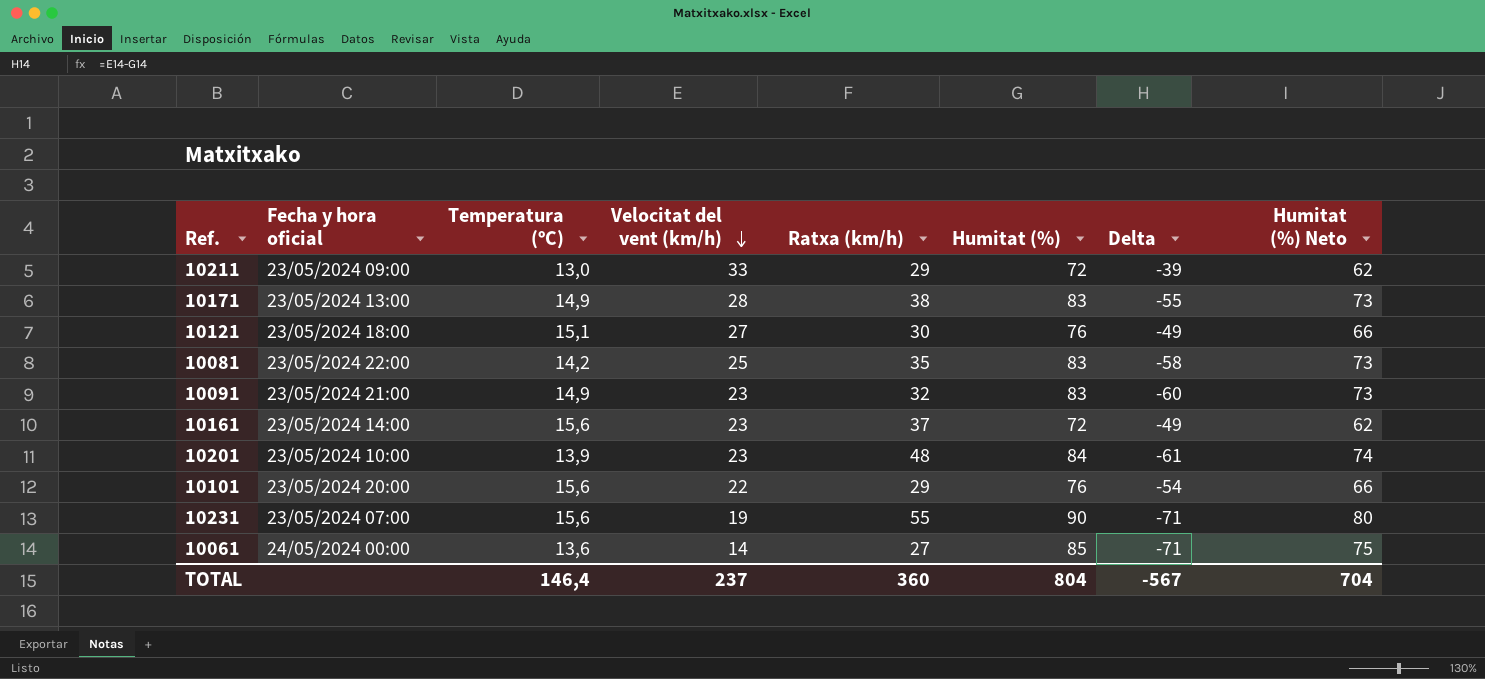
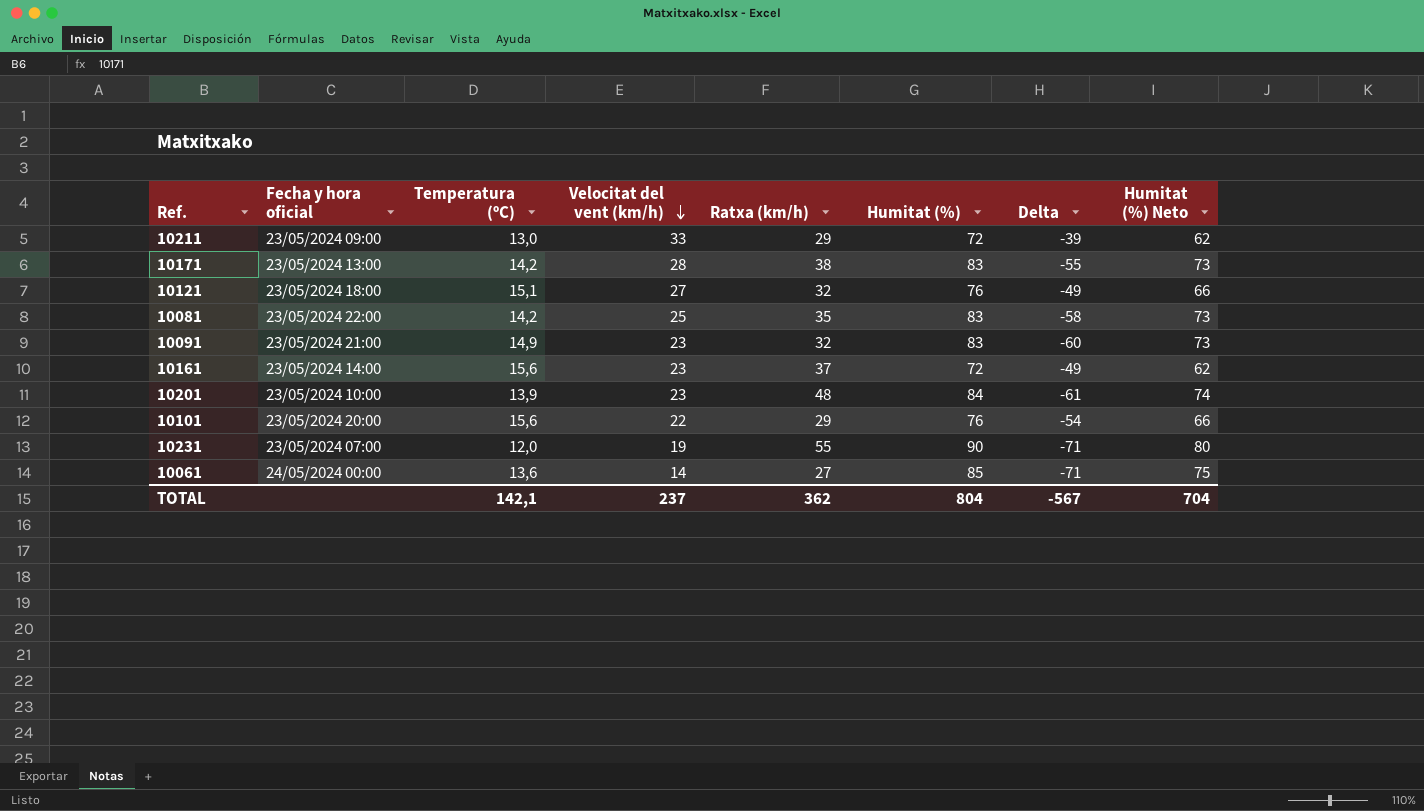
10171 | Temperatura (ºC): 14,9 -> 14,2
10121 | Ratxa (km/h): 30 -> 32
10231 | Temperatura (ºC): 15,6 -> 12,0
TOTAL | Temperatura (ºC): 146,4 -> 142,1
TOTAL | Ratxa (km/h): 360 -> 362

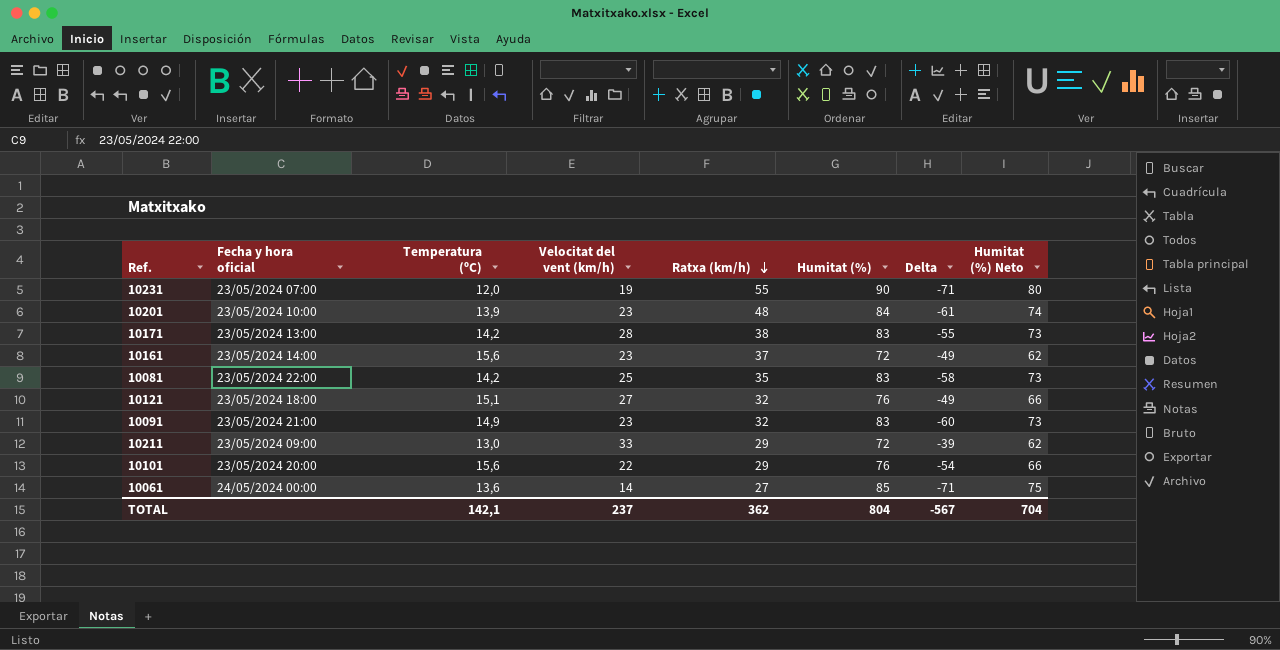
row order: Velocitat del vent (km/h) descending -> Ratxa (km/h) descending

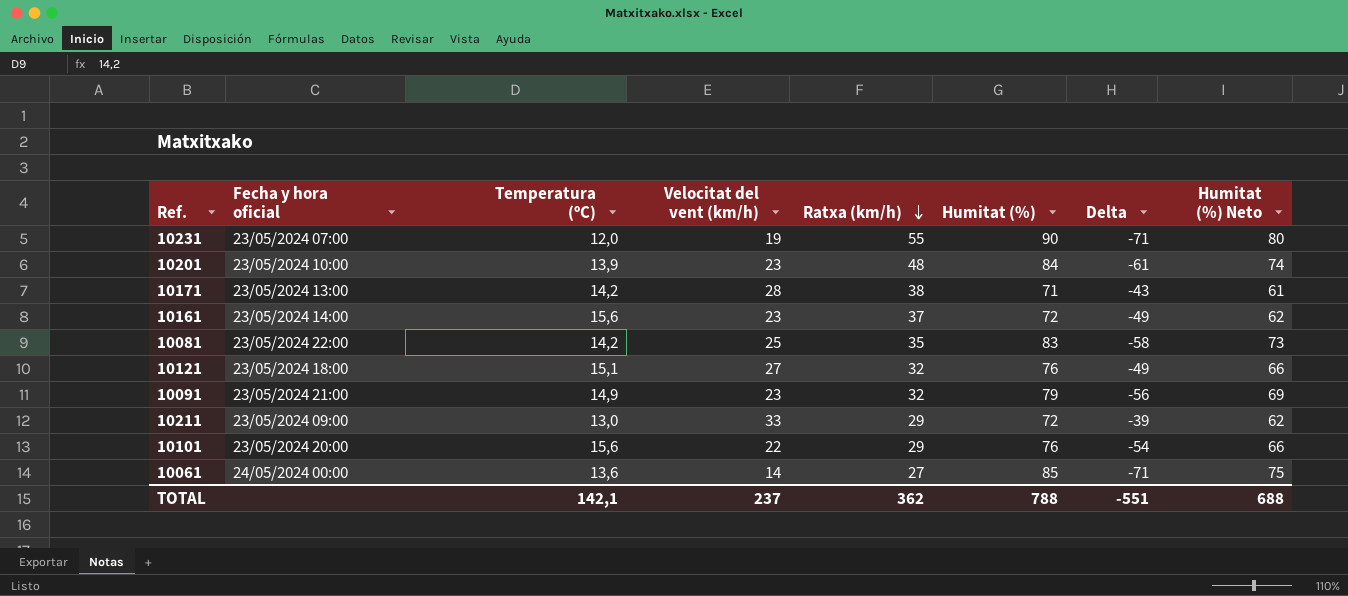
10171 | Humitat (%): 83 -> 71
10171 | Delta: -55 -> -43
10171 | Humitat (%) Neto: 73 -> 61
10091 | Humitat (%): 83 -> 79
10091 | Delta: -60 -> -56
10091 | Humitat (%) Neto: 73 -> 69
TOTAL | Humitat (%): 804 -> 788
TOTAL | Delta: -567 -> -551
TOTAL | Humitat (%) Neto: 704 -> 688

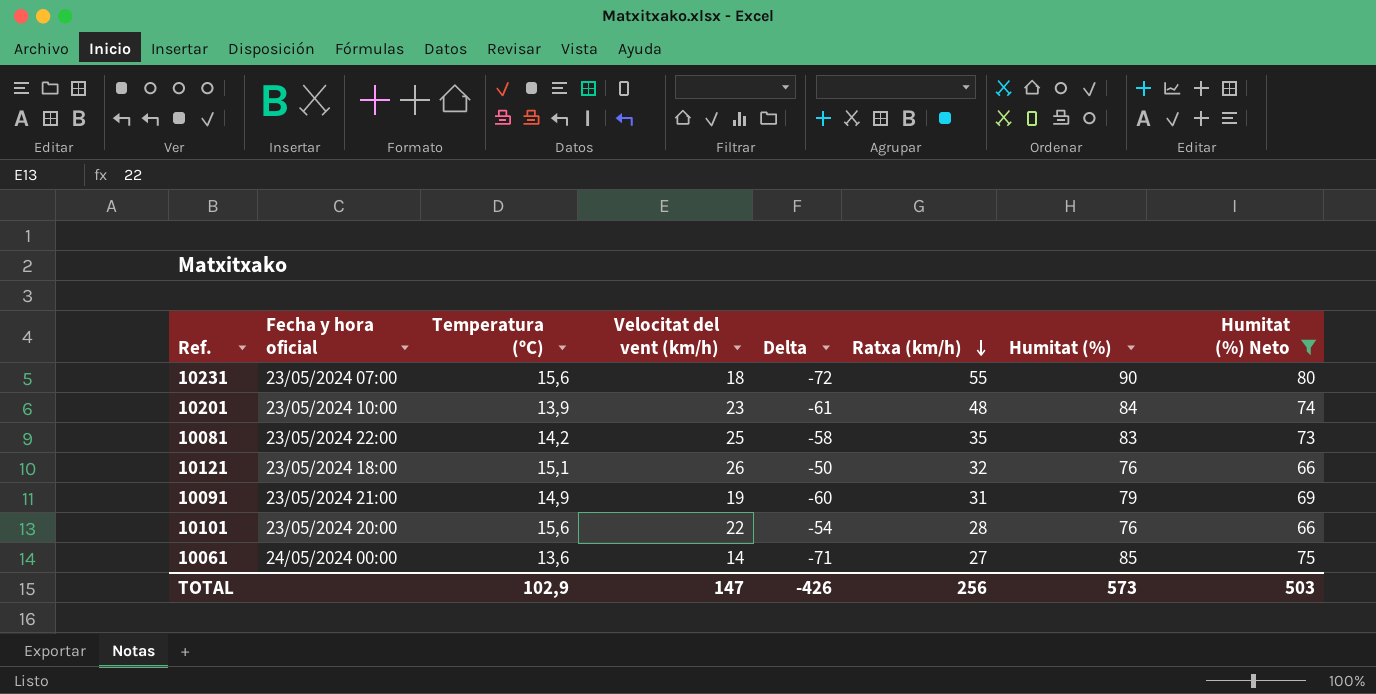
filter: none -> Humitat (%) Neto >= 66
column Delta | position: 7 -> 5
10231 | Temperatura (ºC): 12,0 -> 15,6
10231 | Velocitat del vent (km/h): 19 -> 18
10231 | Delta: -71 -> -72
10121 | Velocitat del vent (km/h): 27 -> 26
10121 | Delta: -49 -> -50
10091 | Velocitat del vent (km/h): 23 -> 19
10091 | Delta: -56 -> -60
10091 | Ratxa (km/h): 32 -> 31
10101 | Ratxa (km/h): 29 -> 28
TOTAL | Temperatura (ºC): 142,1 -> 102,9
TOTAL | Velocitat del vent (km/h): 237 -> 147
TOTAL | Delta: -551 -> -426
TOTAL | Ratxa (km/h): 362 -> 256
TOTAL | Humitat (%): 788 -> 573
TOTAL | Humitat (%) Neto: 688 -> 503

